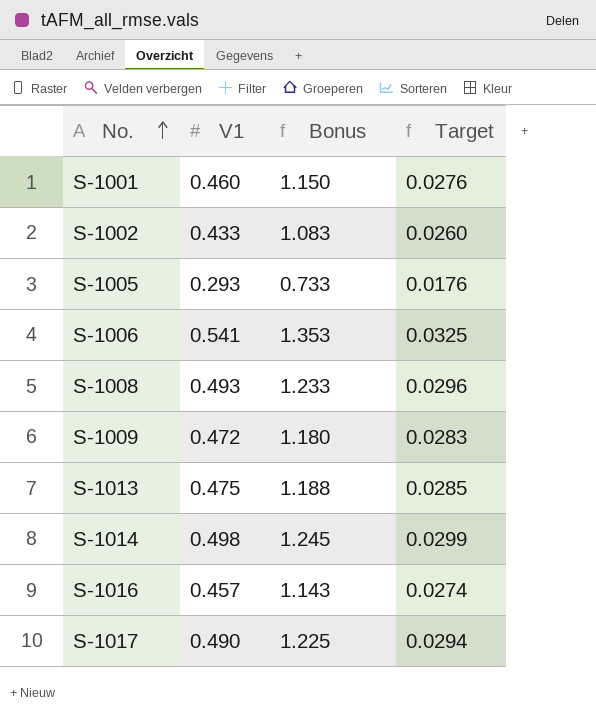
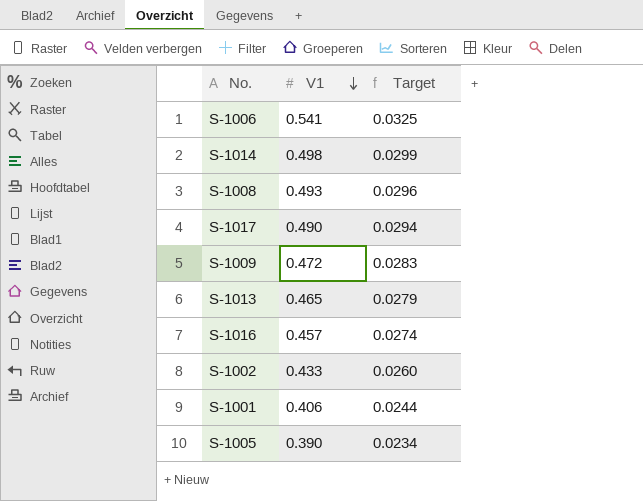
row order: No. ascending -> V1 descending
column Bonus | formula: [V1] * 2.5 -> none
S-1013 | V1: 0.475 -> 0.465
S-1013 | Target: 0.0285 -> 0.0279
S-1001 | V1: 0.460 -> 0.406
S-1001 | Target: 0.0276 -> 0.0244
S-1005 | V1: 0.293 -> 0.390
S-1005 | Target: 0.0176 -> 0.0234

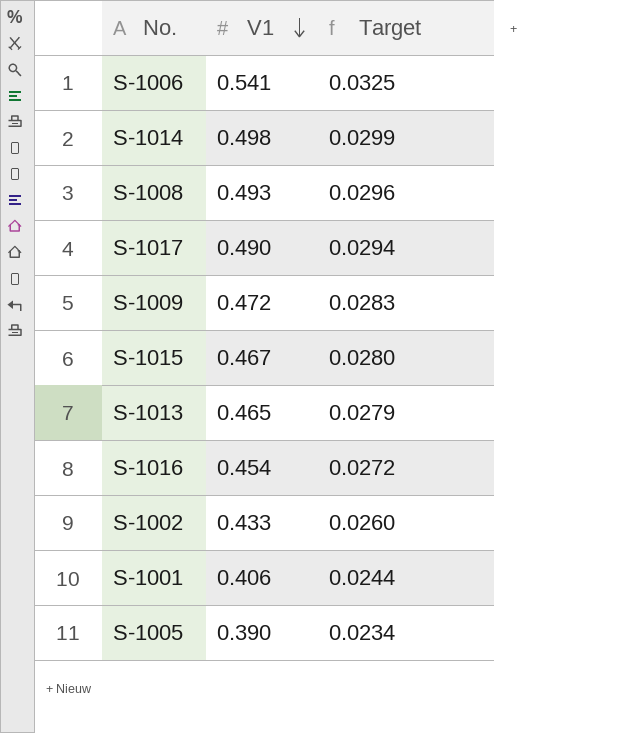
row S-1015: none -> 0.467 | 0.0280
S-1016 | V1: 0.457 -> 0.454
S-1016 | Target: 0.0274 -> 0.0272

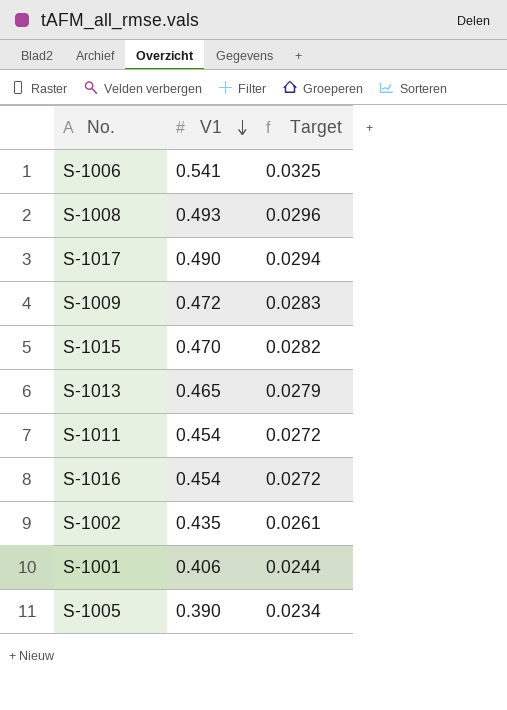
row S-1014: 0.498 | 0.0299 -> none
S-1015 | V1: 0.467 -> 0.470
S-1015 | Target: 0.0280 -> 0.0282
row S-1011: none -> 0.454 | 0.0272
S-1002 | V1: 0.433 -> 0.435
S-1002 | Target: 0.0260 -> 0.0261

